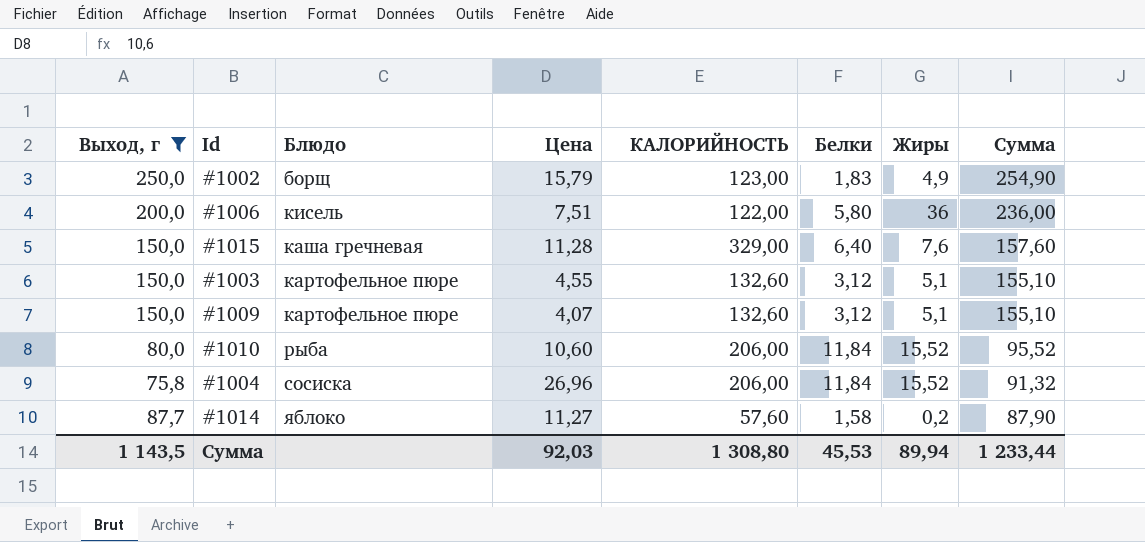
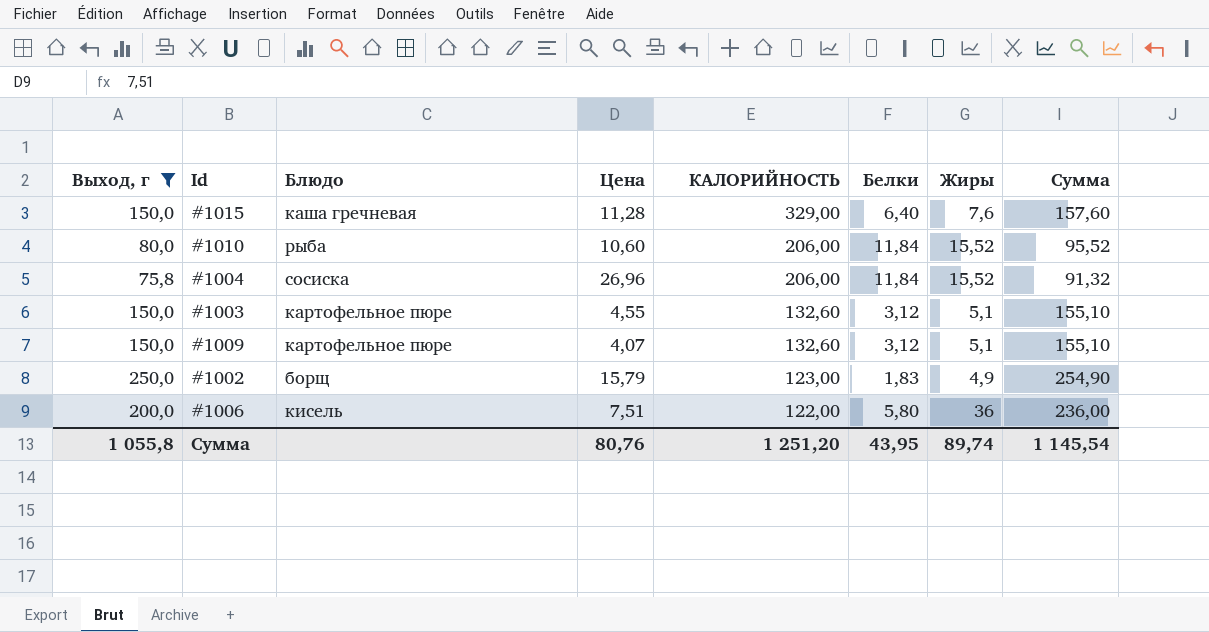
row order: Сумма descending -> КАЛОРИЙНОСТЬ descending
row #1014: 87,7 | яблоко | 11,27 | 57,60 | 1,58 | 0,2 | 87,90 -> none
Сумма | Выход, г: 1 143,5 -> 1 055,8
Сумма | Цена: 92,03 -> 80,76
Сумма | КАЛОРИЙНОСТЬ: 1 308,80 -> 1 251,20
Сумма | Белки: 45,53 -> 43,95
Сумма | Жиры: 89,94 -> 89,74
Сумма | Сумма: 1 233,44 -> 1 145,54

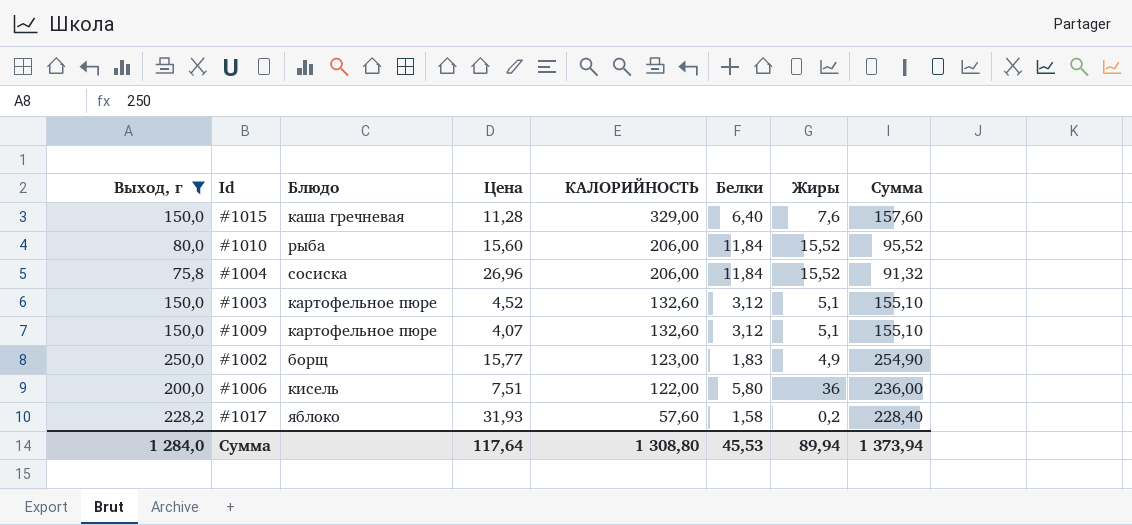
#1010 | Цена: 10,60 -> 15,60
#1003 | Цена: 4,55 -> 4,52
#1002 | Цена: 15,79 -> 15,77
row #1017: none -> 228,2 | яблоко | 31,93 | 57,60 | 1,58 | 0,2 | 228,40
Сумма | Выход, г: 1 055,8 -> 1 284,0
Сумма | Цена: 80,76 -> 117,64
Сумма | КАЛОРИЙНОСТЬ: 1 251,20 -> 1 308,80
Сумма | Белки: 43,95 -> 45,53
Сумма | Жиры: 89,74 -> 89,94
Сумма | Сумма: 1 145,54 -> 1 373,94

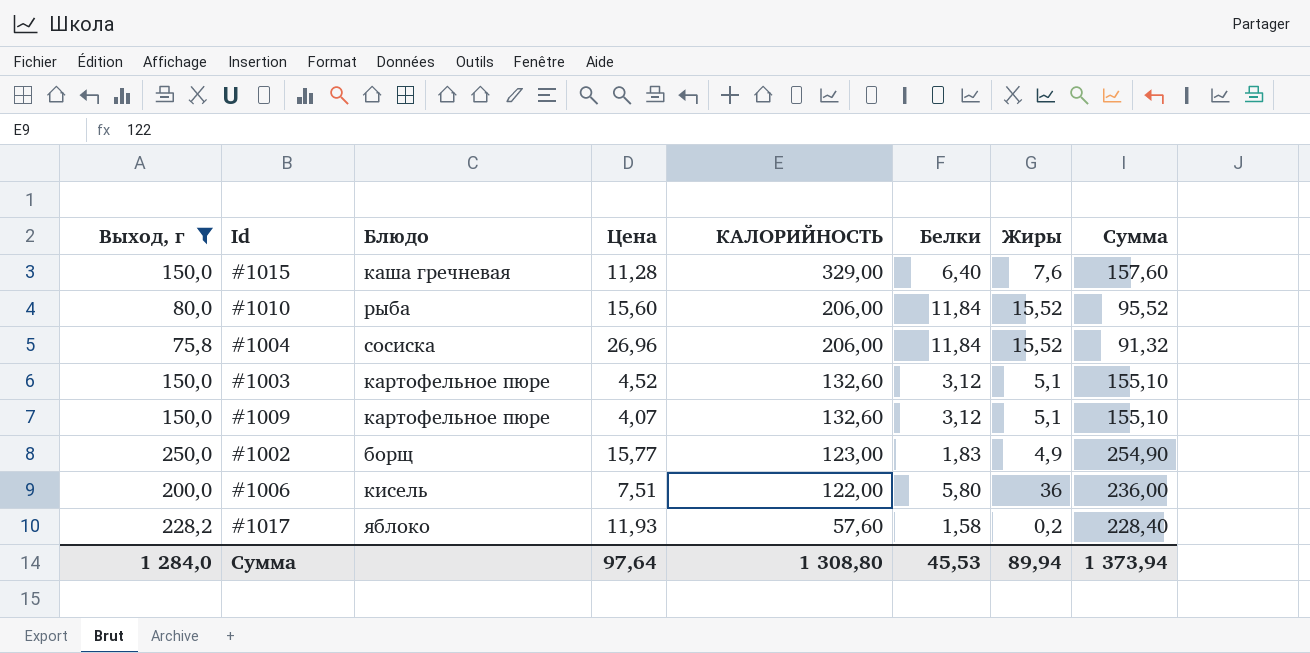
#1017 | Цена: 31,93 -> 11,93
Сумма | Цена: 117,64 -> 97,64

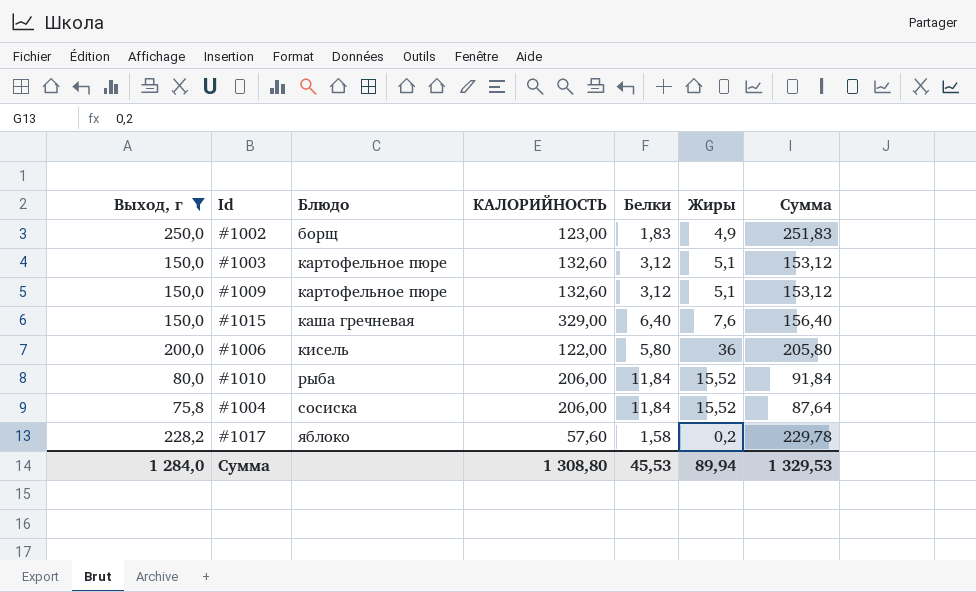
row order: КАЛОРИЙНОСТЬ descending -> Блюдо ascending
column Цена | position: 4 -> none
column Сумма | formula: [Выход, г] + [Жиры] -> [Выход, г] + [Белки]
Сумма | Сумма: 1 373,94 -> 1 329,53

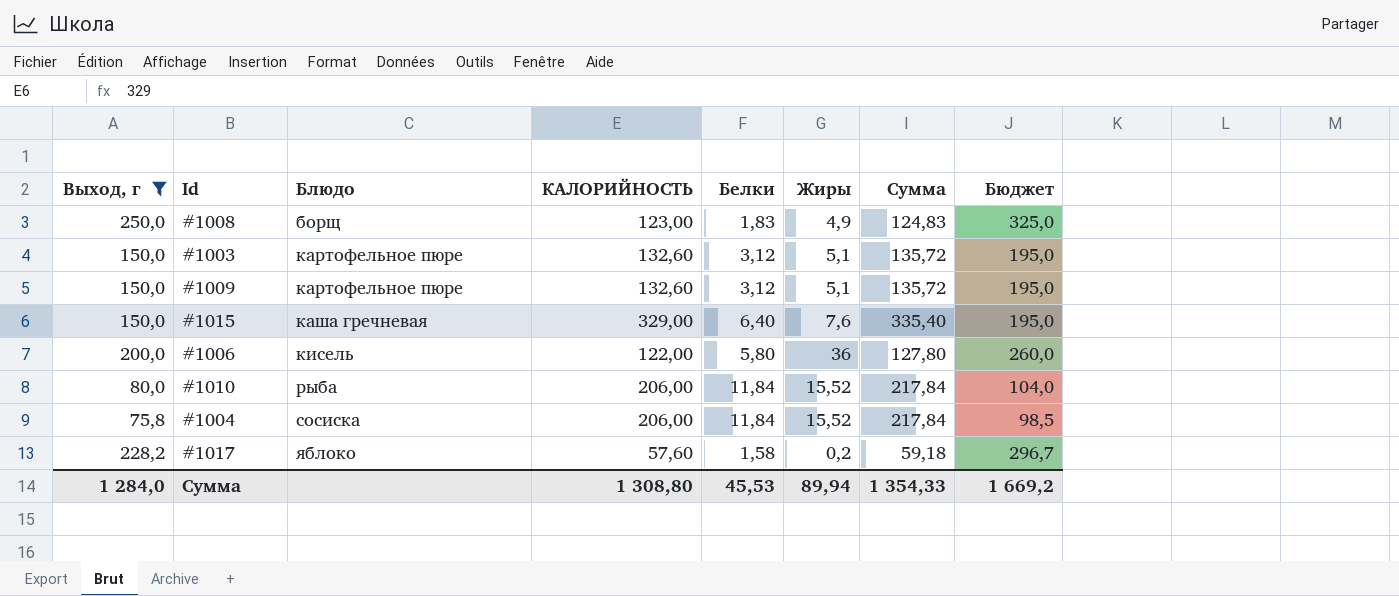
column Сумма | formula: [Выход, г] + [Белки] -> [КАЛОРИЙНОСТЬ] + [Белки]
column Бюджет | formula: none -> [Выход, г] * 1,3
row #1002: 250,0 | борщ | 123,00 | 1,83 | 4,9 | 251,83 -> none
row #1008: none -> 250,0 | борщ | 123,00 | 1,83 | 4,9 | 124,83 | 325,0
Сумма | Сумма: 1 329,53 -> 1 354,33

